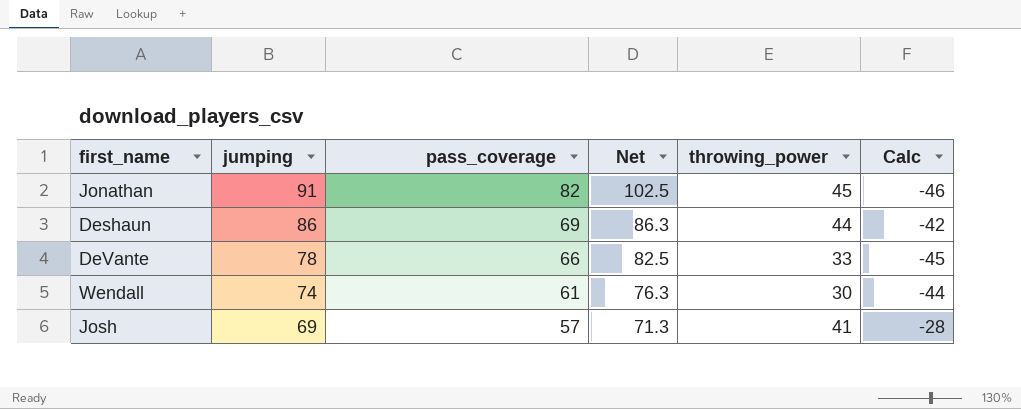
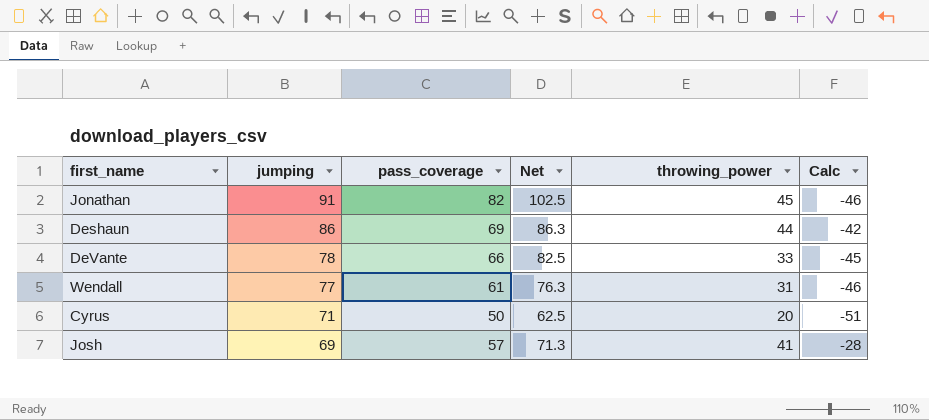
Wendall | jumping: 74 -> 77
Wendall | throwing_power: 30 -> 31
Wendall | Calc: -44 -> -46
row Cyrus: none -> 71 | 50 | 62.5 | 20 | -51

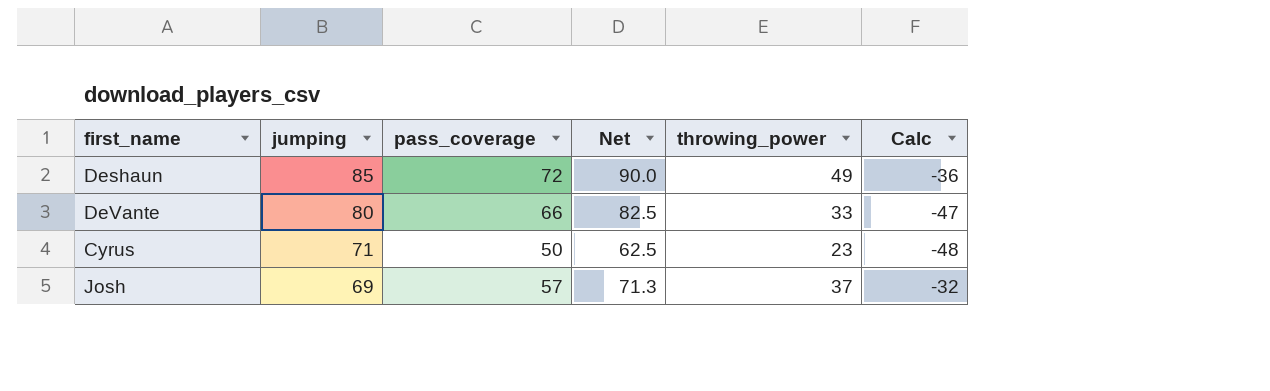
row Jonathan: 91 | 82 | 102.5 | 45 | -46 -> none
row Wendall: 77 | 61 | 76.3 | 31 | -46 -> none
Deshaun | jumping: 86 -> 85
Deshaun | pass_coverage: 69 -> 72
Deshaun | Net: 86.3 -> 90.0
Deshaun | throwing_power: 44 -> 49
Deshaun | Calc: -42 -> -36
DeVante | jumping: 78 -> 80
DeVante | Calc: -45 -> -47
Cyrus | throwing_power: 20 -> 23
Cyrus | Calc: -51 -> -48
Josh | throwing_power: 41 -> 37
Josh | Calc: -28 -> -32

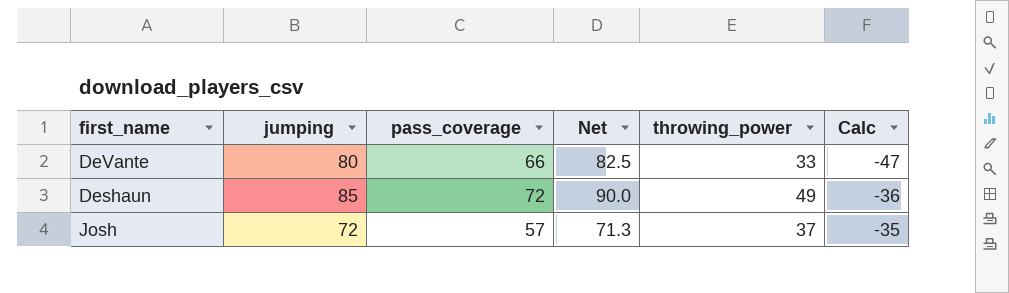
row order: jumping descending -> Calc ascending
row Cyrus: 71 | 50 | 62.5 | 23 | -48 -> none
Josh | jumping: 69 -> 72
Josh | Calc: -32 -> -35

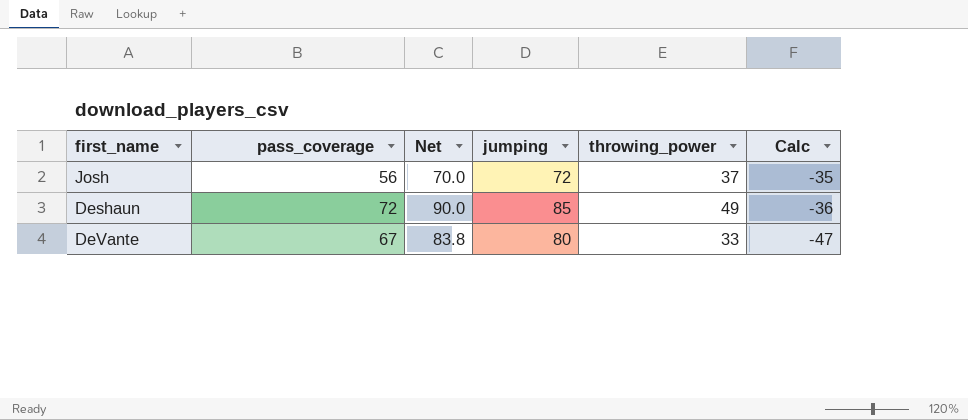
row order: Calc ascending -> Calc descending
column jumping | position: 2 -> 4
Josh | pass_coverage: 57 -> 56
Josh | Net: 71.3 -> 70.0
DeVante | pass_coverage: 66 -> 67
DeVante | Net: 82.5 -> 83.8

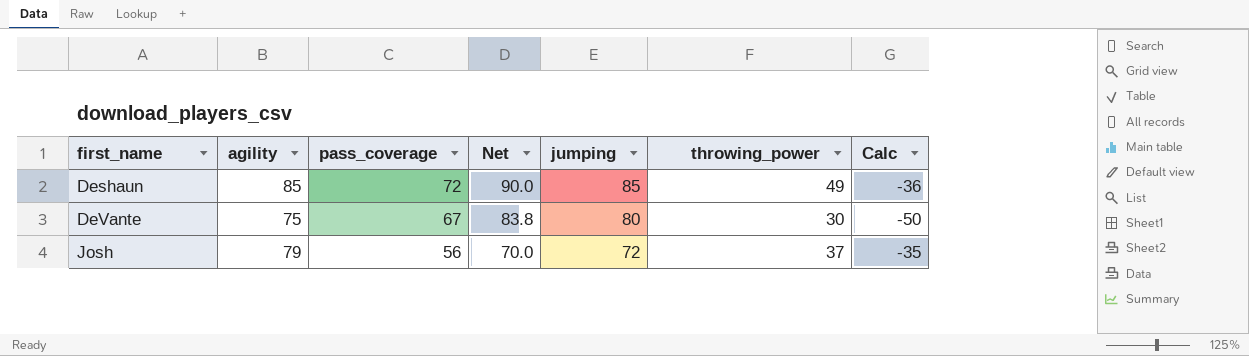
row order: Calc descending -> first_name ascending
column agility | position: none -> 2
DeVante | throwing_power: 33 -> 30
DeVante | Calc: -47 -> -50

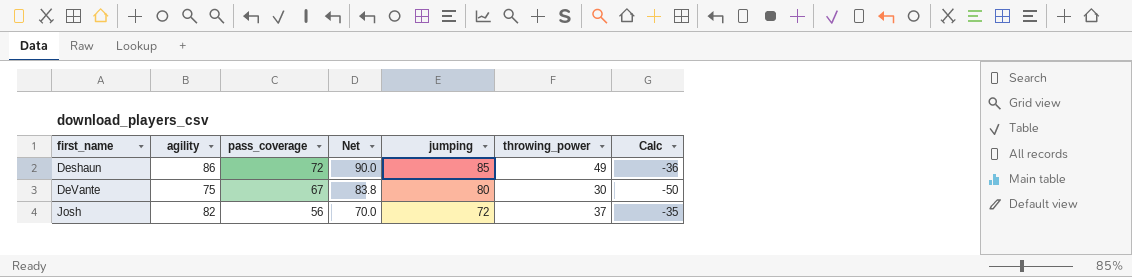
Deshaun | agility: 85 -> 86
Josh | agility: 79 -> 82

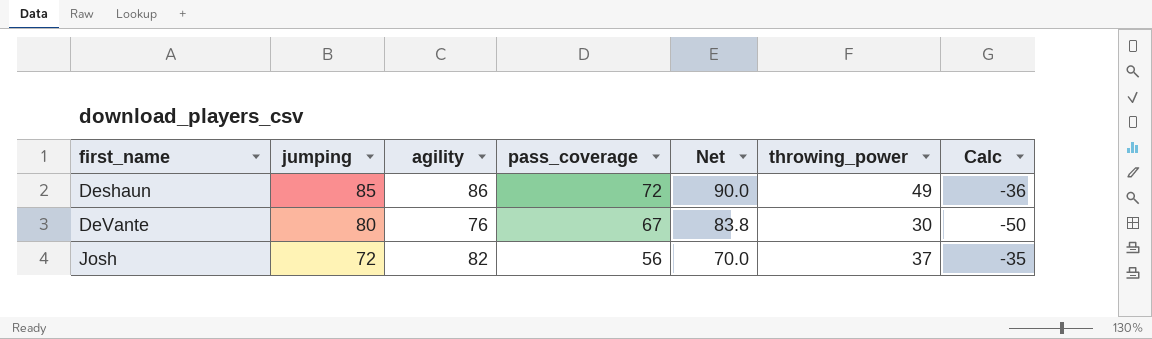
column jumping | position: 5 -> 2
DeVante | agility: 75 -> 76

